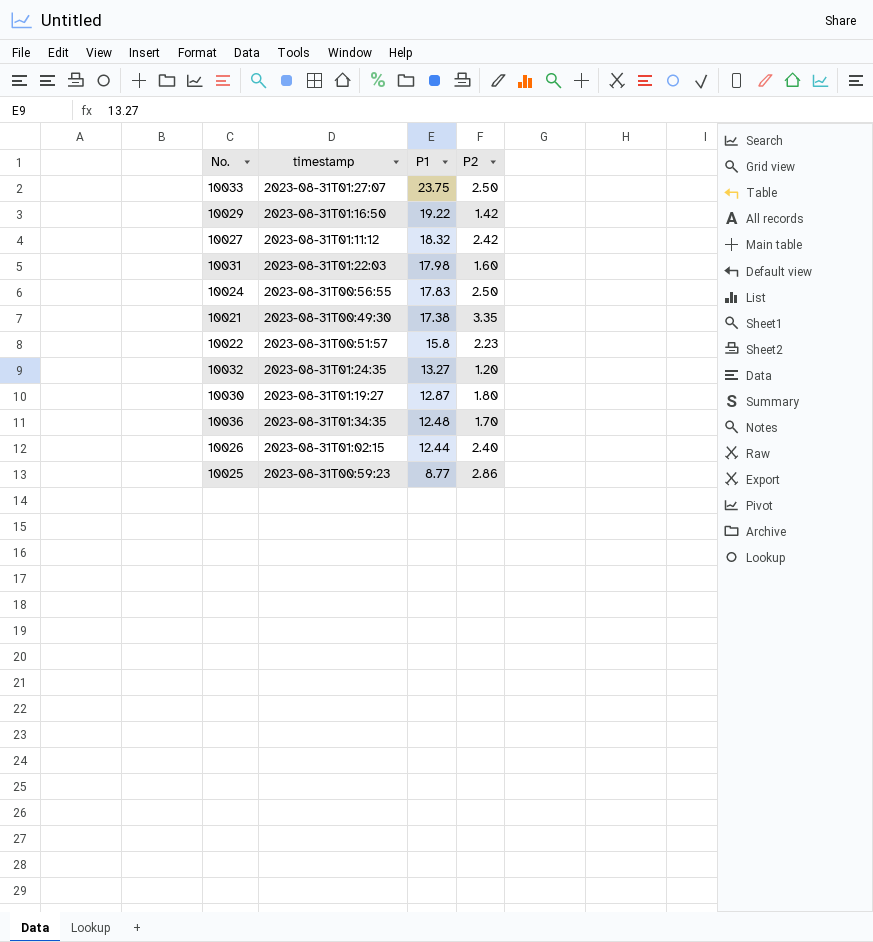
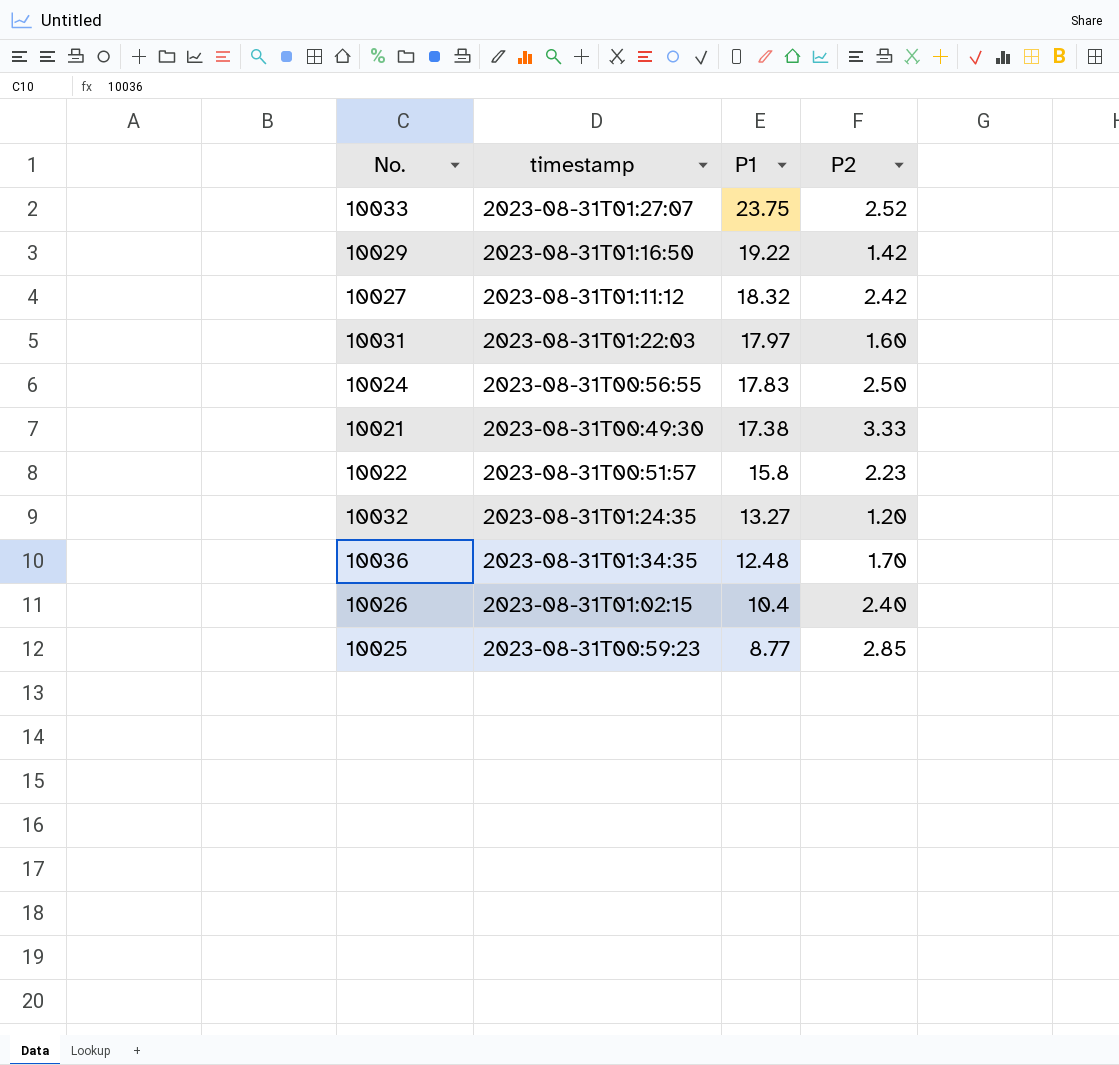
row 10030: 2023-08-31T01:19:27 | 12.87 | 1.80 -> none
10033 | P2: 2.50 -> 2.52
10031 | P1: 17.98 -> 17.97
10021 | P2: 3.35 -> 3.33
10026 | P1: 12.44 -> 10.4
10025 | P2: 2.86 -> 2.85

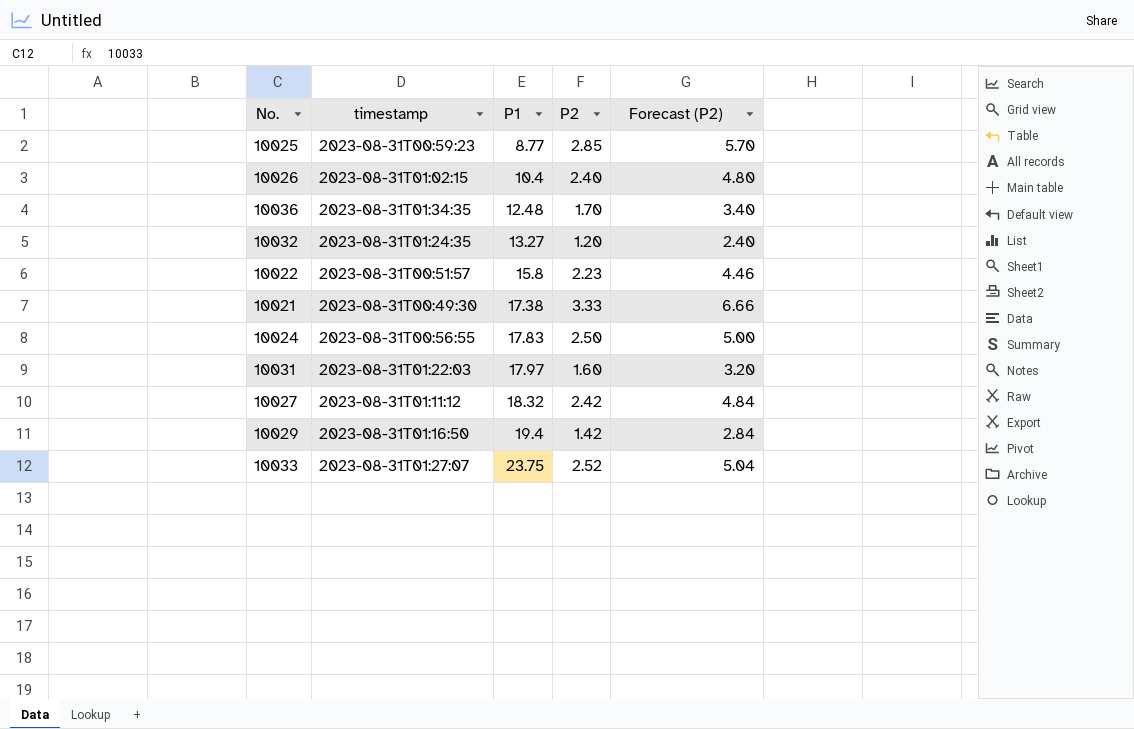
row order: P1 descending -> P1 ascending
column Forecast (P2) | formula: none -> [P2] * 2
10029 | P1: 19.22 -> 19.4

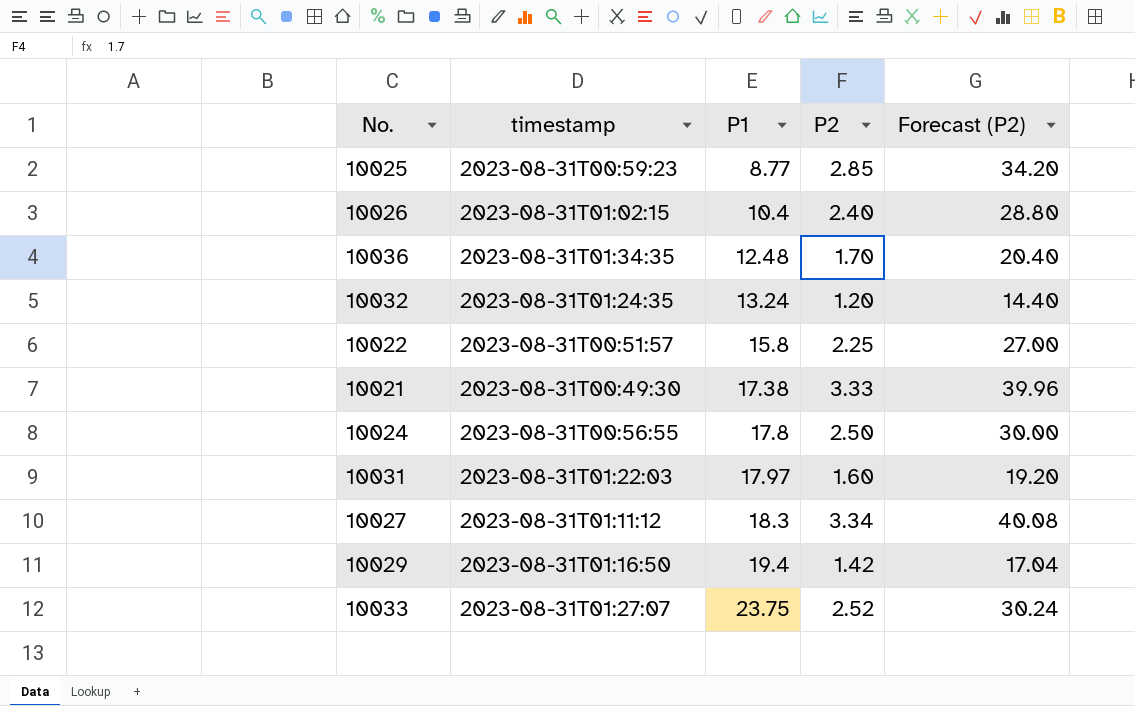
column Forecast (P2) | formula: [P2] * 2 -> [P2] * 12
10032 | P1: 13.27 -> 13.24
10022 | P2: 2.23 -> 2.25
10024 | P1: 17.83 -> 17.8
10027 | P1: 18.32 -> 18.3
10027 | P2: 2.42 -> 3.34

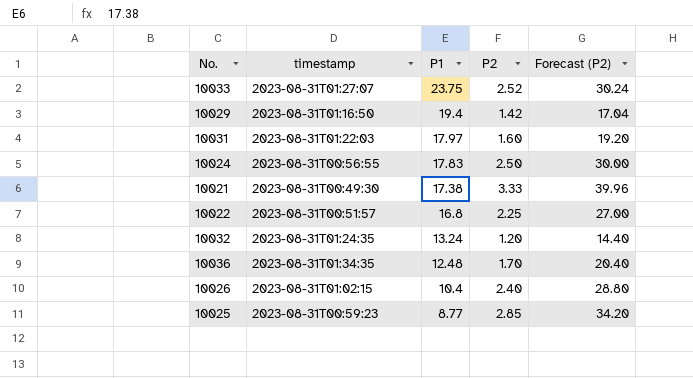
row order: P1 ascending -> P1 descending
row 10027: 2023-08-31T01:11:12 | 18.3 | 3.34 | 40.08 -> none
10024 | P1: 17.8 -> 17.83
10022 | P1: 15.8 -> 16.8

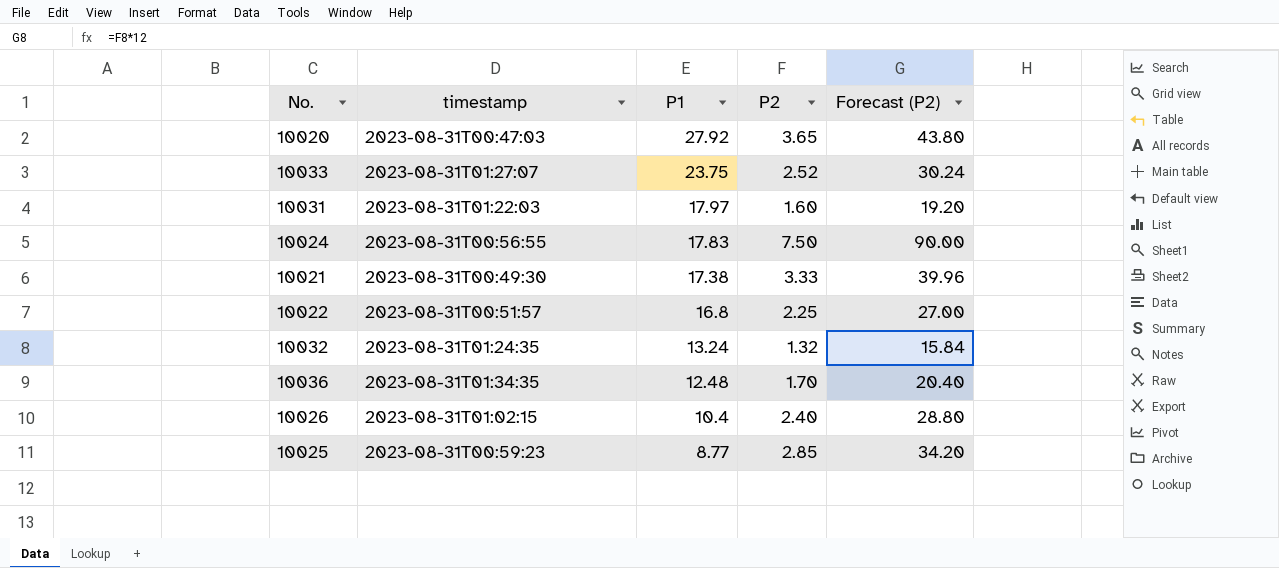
row 10029: 2023-08-31T01:16:50 | 19.4 | 1.42 | 17.04 -> none
row 10020: none -> 2023-08-31T00:47:03 | 27.92 | 3.65 | 43.80
10024 | P2: 2.50 -> 7.50
10024 | Forecast (P2): 30.00 -> 90.00
10032 | P2: 1.20 -> 1.32
10032 | Forecast (P2): 14.40 -> 15.84

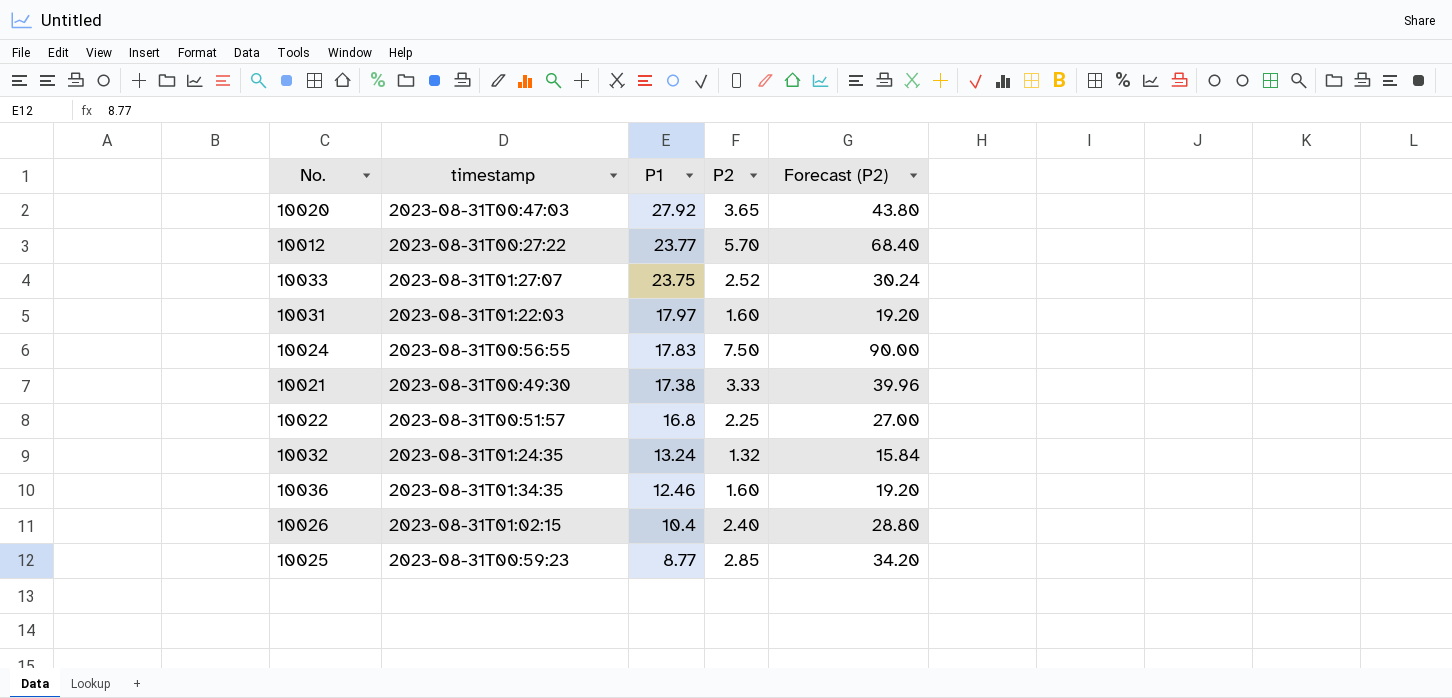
row 10012: none -> 2023-08-31T00:27:22 | 23.77 | 5.70 | 68.40
10036 | P1: 12.48 -> 12.46
10036 | P2: 1.70 -> 1.60
10036 | Forecast (P2): 20.40 -> 19.20

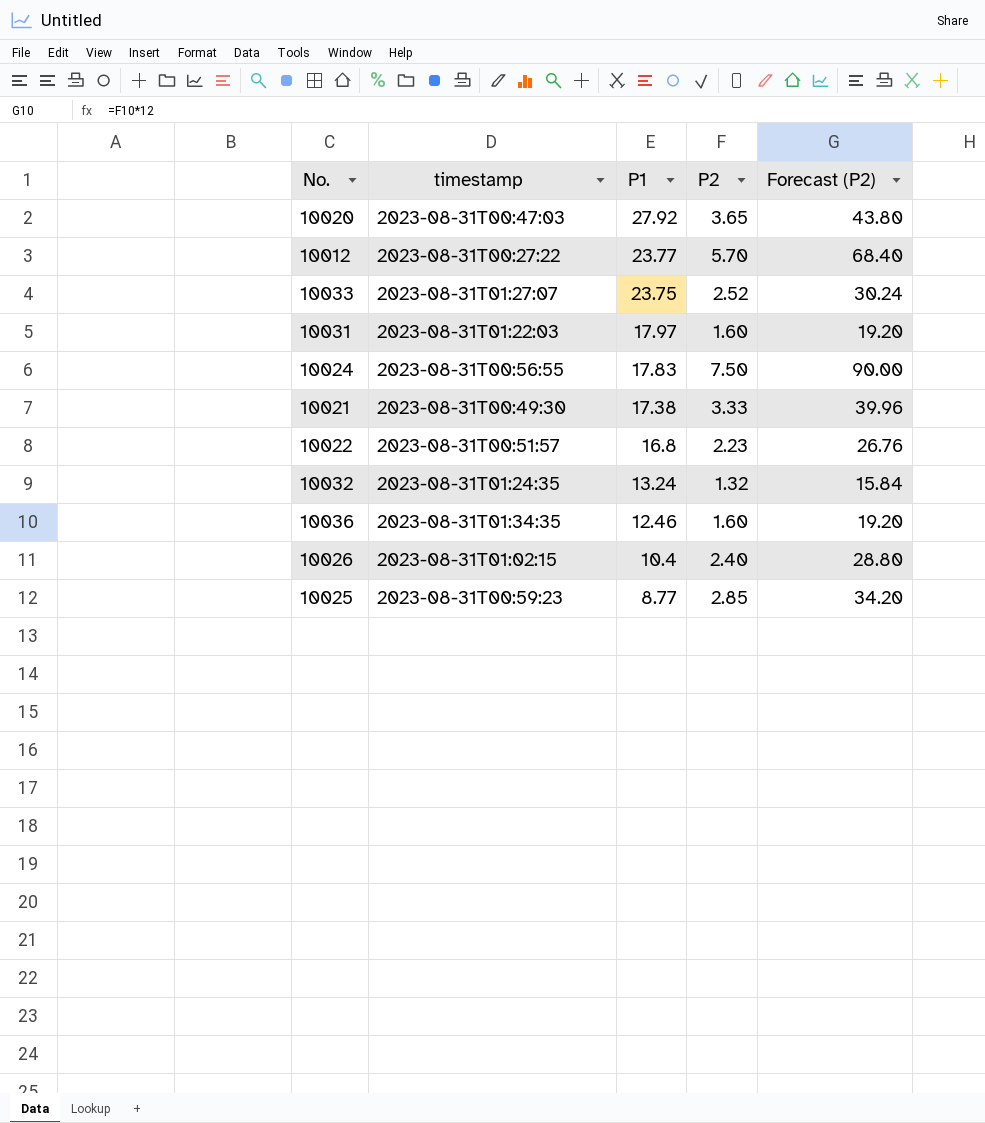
10022 | P2: 2.25 -> 2.23
10022 | Forecast (P2): 27.00 -> 26.76

